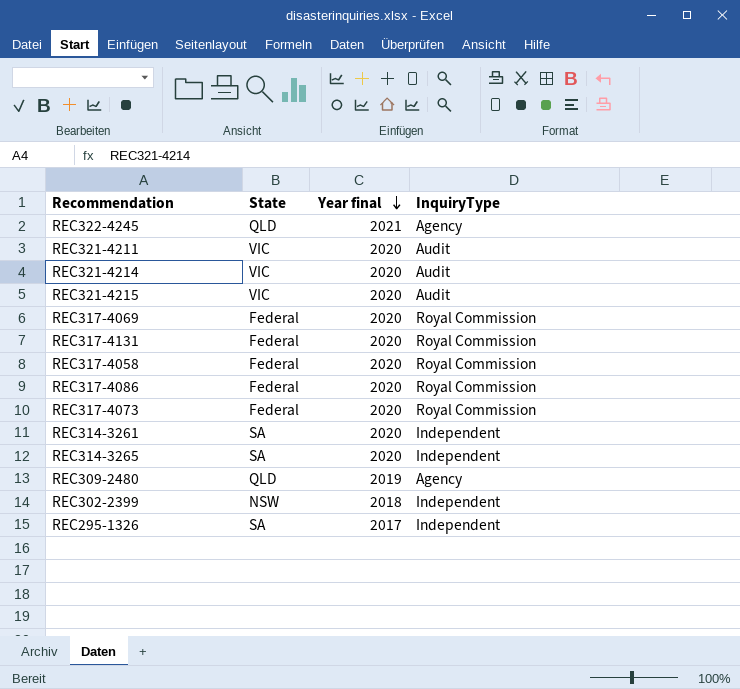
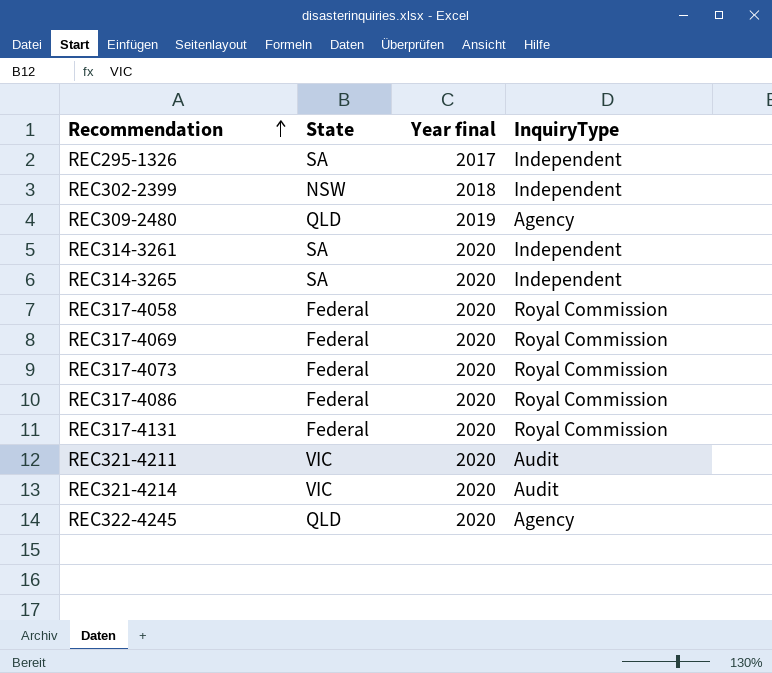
row order: Year final descending -> Recommendation ascending
row REC321-4215: VIC | 2020 | Audit -> none
REC322-4245 | Year final: 2021 -> 2020

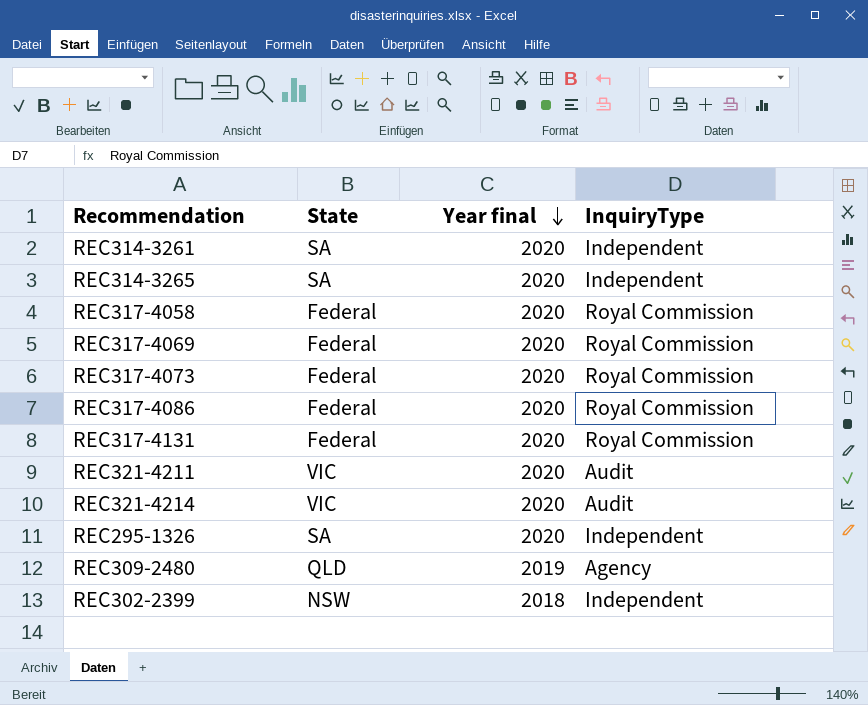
row order: Recommendation ascending -> Year final descending
row REC322-4245: QLD | 2020 | Agency -> none
REC295-1326 | Year final: 2017 -> 2020

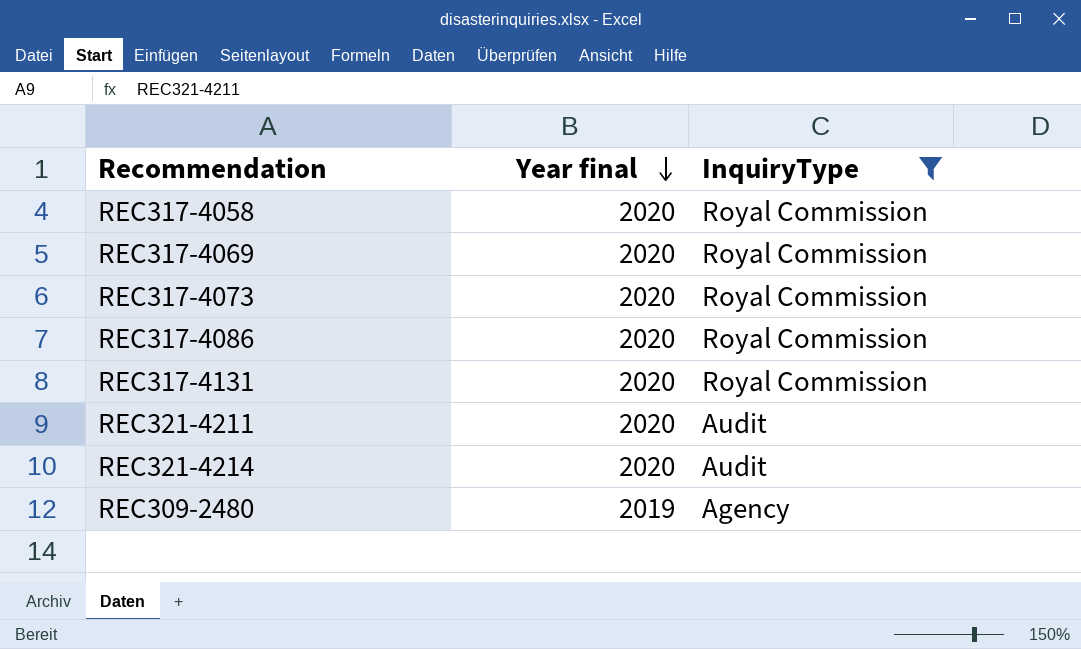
filter: none -> InquiryType != Independent
column State | position: 2 -> none

